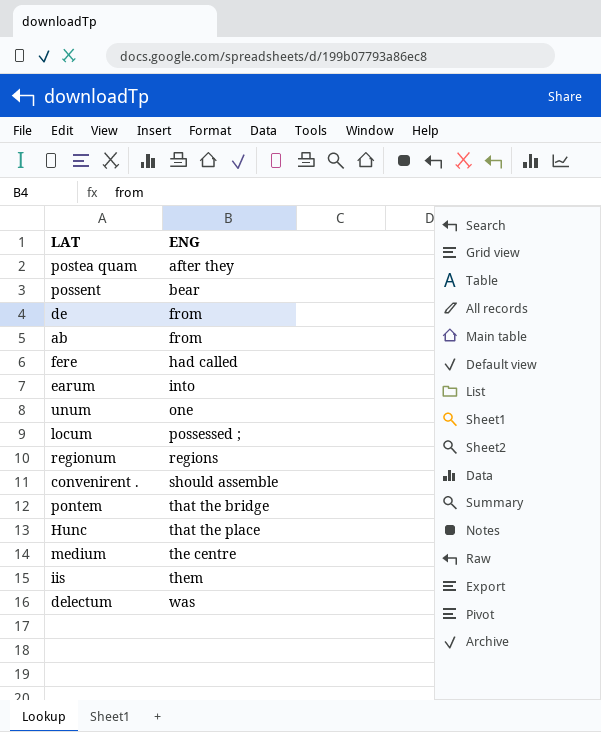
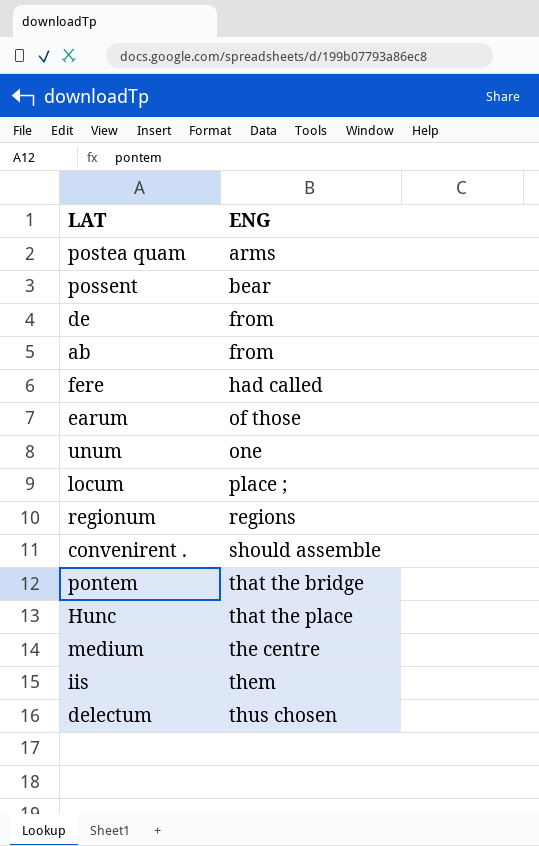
postea quam | ENG: after they -> arms
earum | ENG: into -> of those
locum | ENG: possessed ; -> place ;
delectum | ENG: was -> thus chosen

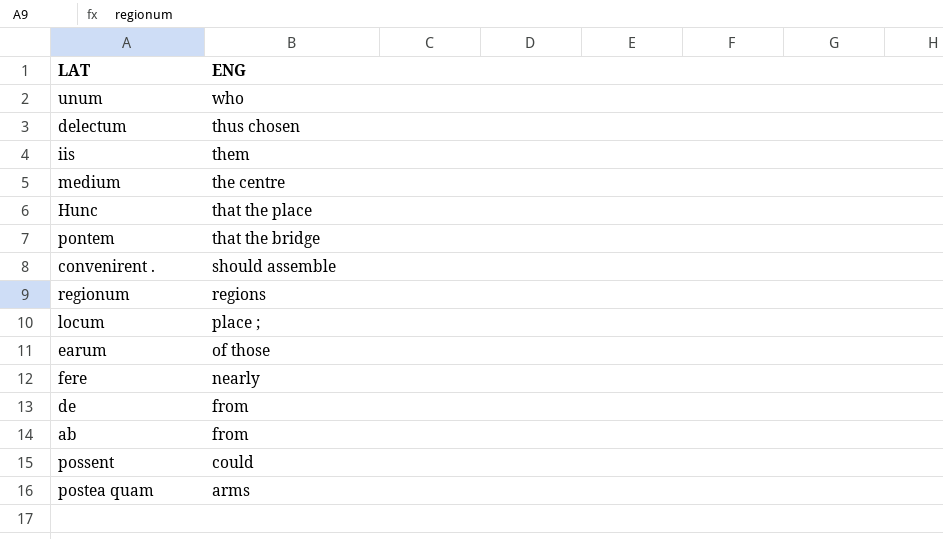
row order: ENG ascending -> ENG descending
unum | ENG: one -> who
fere | ENG: had called -> nearly
possent | ENG: bear -> could

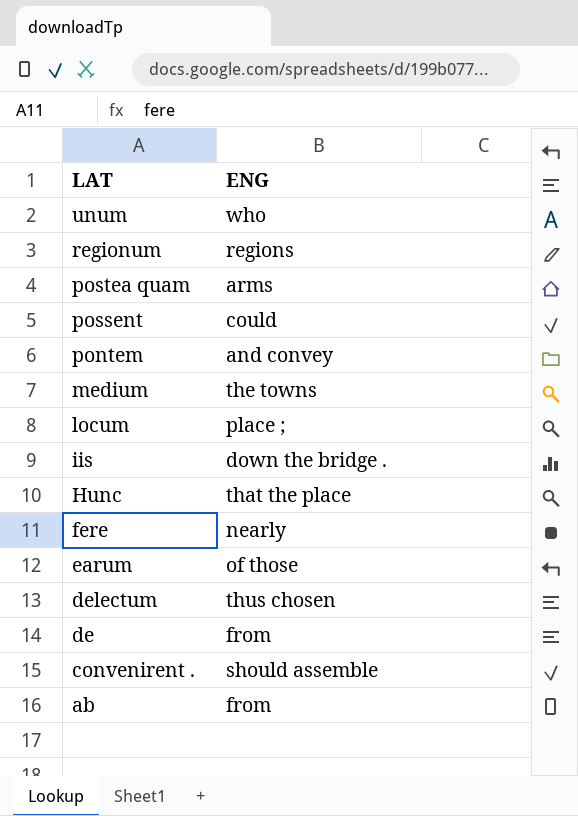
row order: ENG descending -> LAT descending
pontem | ENG: that the bridge -> and convey
medium | ENG: the centre -> the towns
iis | ENG: them -> down the bridge .

